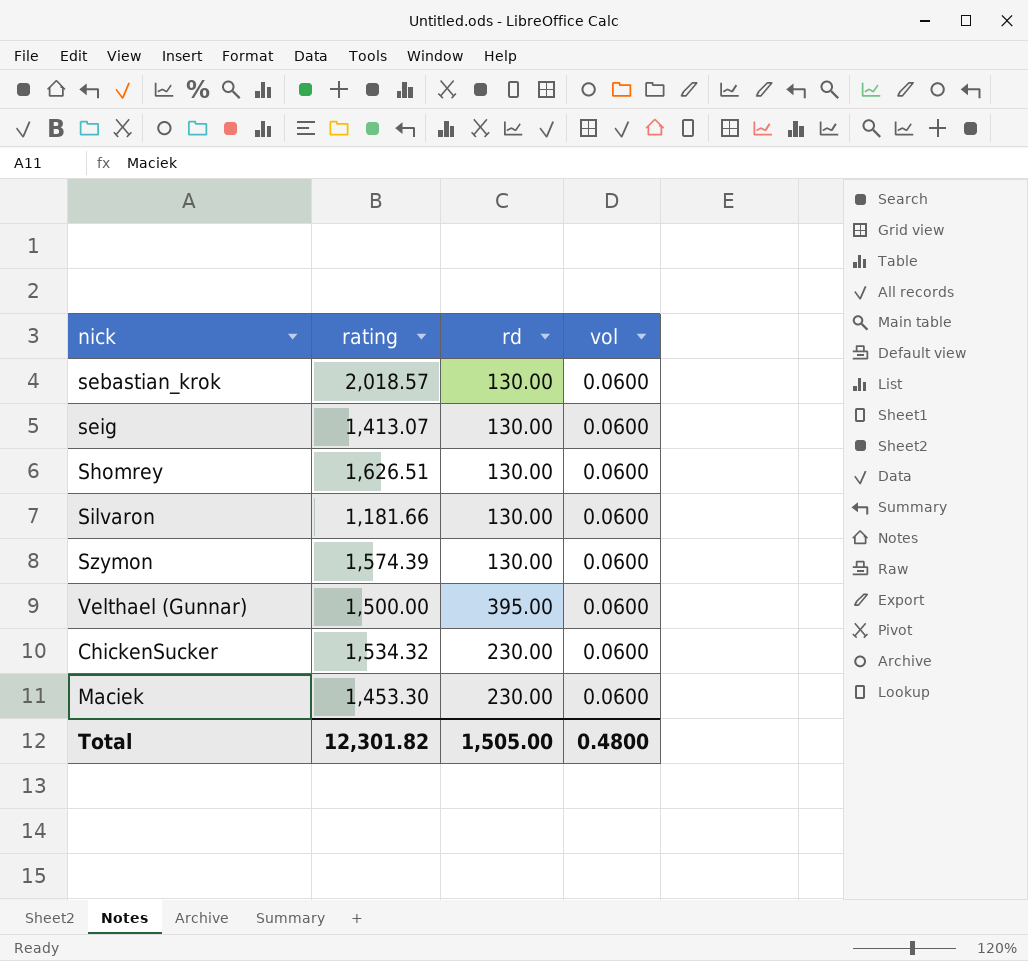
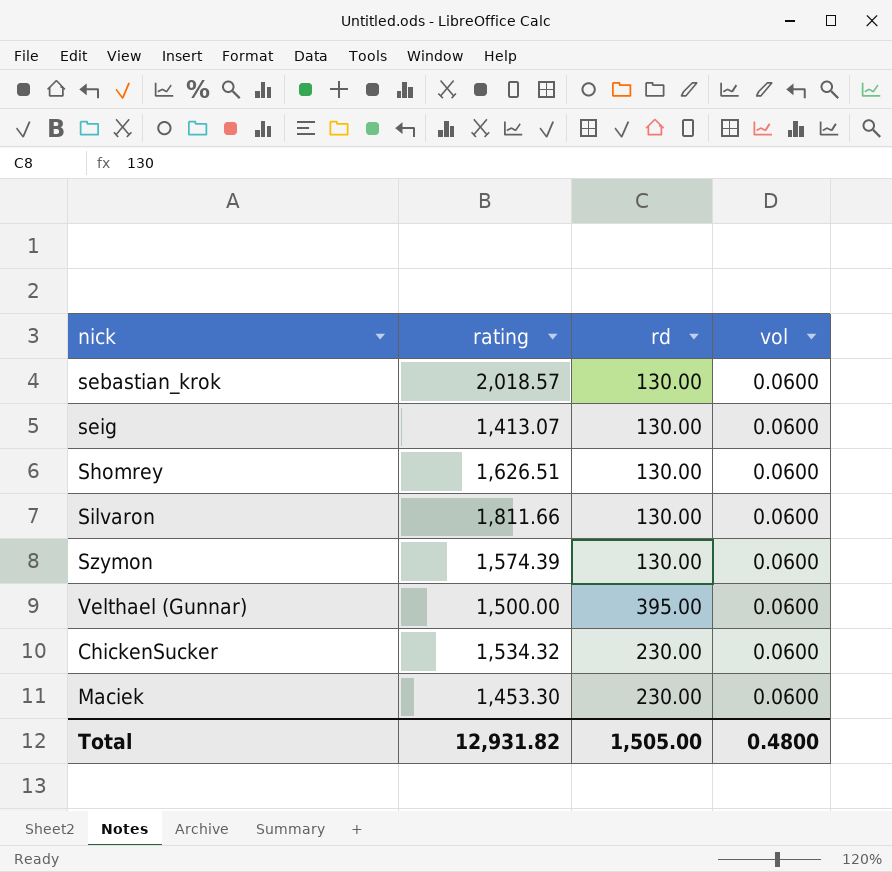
Silvaron | rating: 1,181.66 -> 1,811.66
Total | rating: 12,301.82 -> 12,931.82

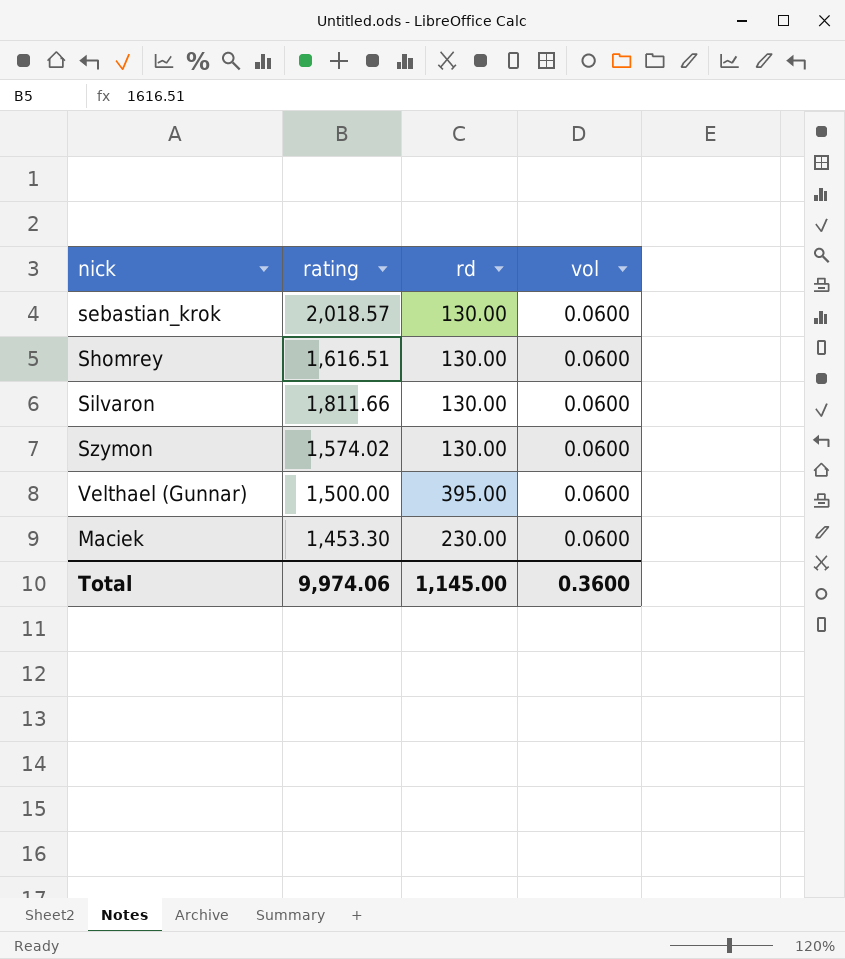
row seig: 1,413.07 | 130.00 | 0.0600 -> none
row ChickenSucker: 1,534.32 | 230.00 | 0.0600 -> none
Shomrey | rating: 1,626.51 -> 1,616.51
Szymon | rating: 1,574.39 -> 1,574.02
Total | rating: 12,931.82 -> 9,974.06
Total | rd: 1,505.00 -> 1,145.00
Total | vol: 0.4800 -> 0.3600

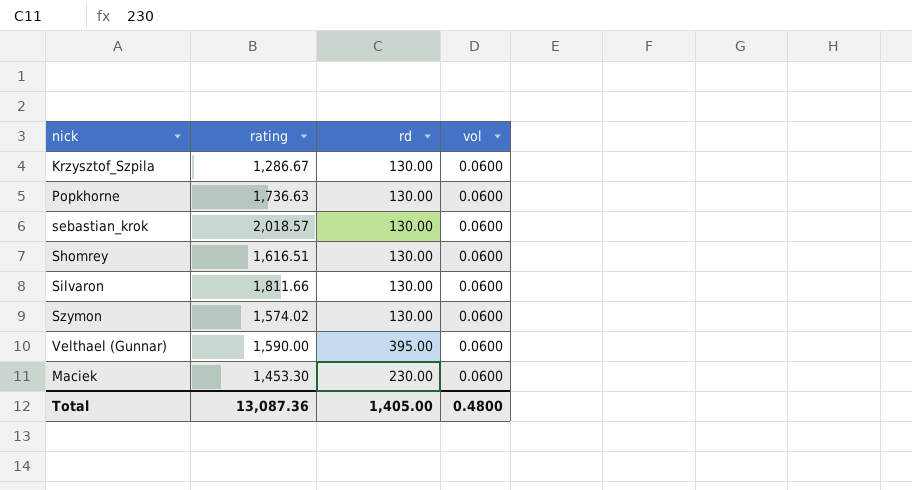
row Krzysztof_Szpila: none -> 1,286.67 | 130.00 | 0.0600
row Popkhorne: none -> 1,736.63 | 130.00 | 0.0600
Velthael (Gunnar) | rating: 1,500.00 -> 1,590.00
Total | rating: 9,974.06 -> 13,087.36
Total | rd: 1,145.00 -> 1,405.00
Total | vol: 0.3600 -> 0.4800

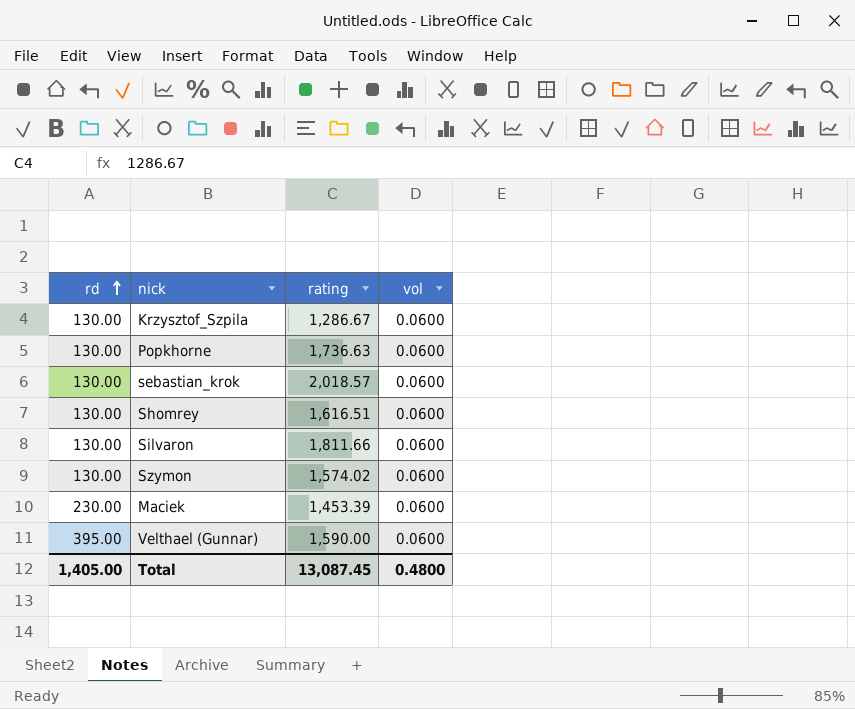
row order: none -> rd ascending
column rd | position: 3 -> 1
Maciek | rating: 1,453.30 -> 1,453.39
Total | rating: 13,087.36 -> 13,087.45

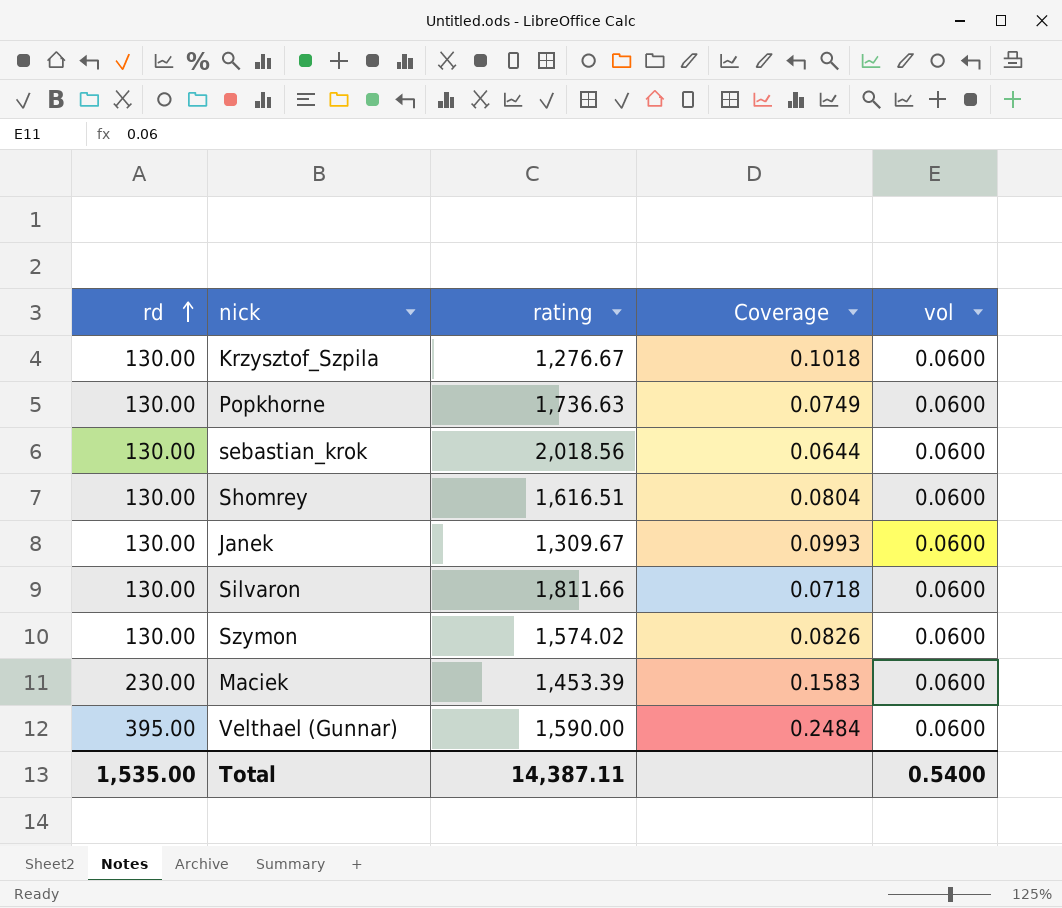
column Coverage | formula: none -> [rd] / [rating]
Krzysztof_Szpila | rating: 1,286.67 -> 1,276.67
sebastian_krok | rating: 2,018.57 -> 2,018.56
row Janek: none -> 130.00 | 1,309.67 | 0.0993 | 0.0600
Total | rd: 1,405.00 -> 1,535.00
Total | rating: 13,087.45 -> 14,387.11
Total | vol: 0.4800 -> 0.5400

